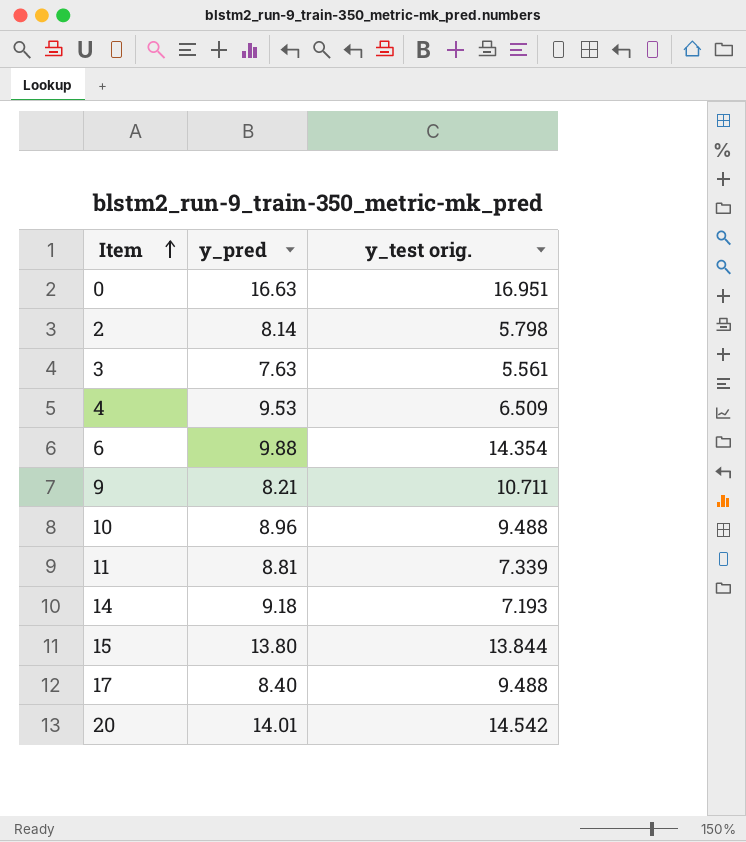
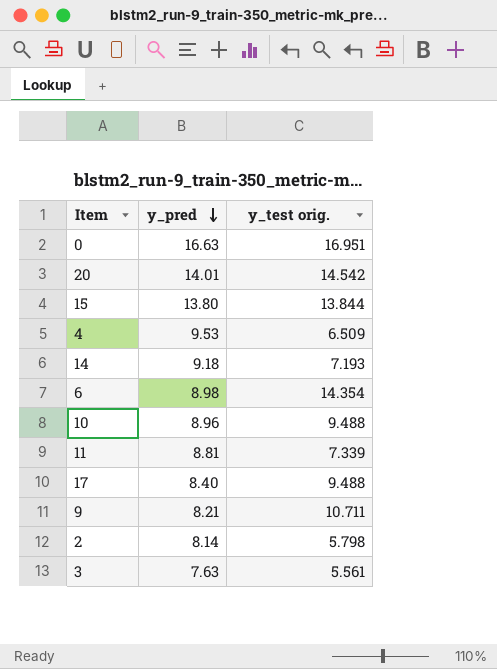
row order: Item ascending -> y_pred descending
6 | y_pred: 9.88 -> 8.98

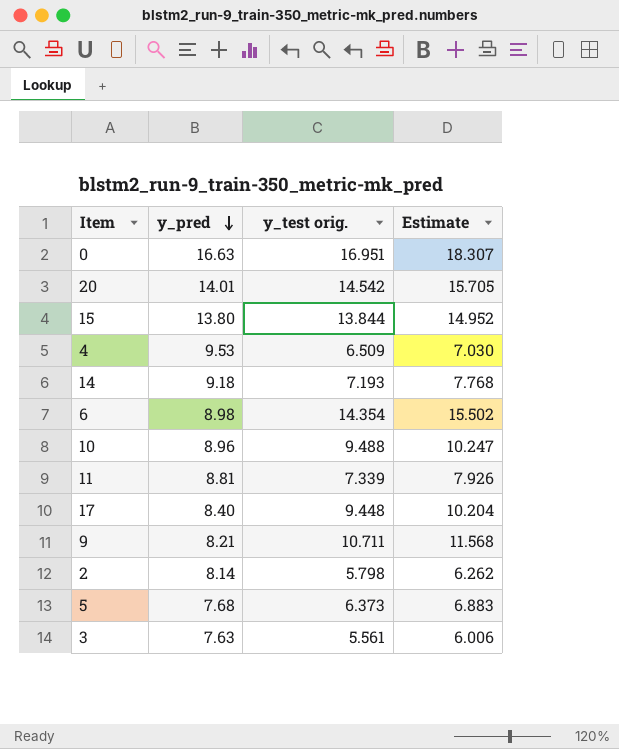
column Estimate | formula: none -> [y_test orig.] * 1.08
17 | y_test orig.: 9.488 -> 9.448
row 5: none -> 7.68 | 6.373 | 6.883

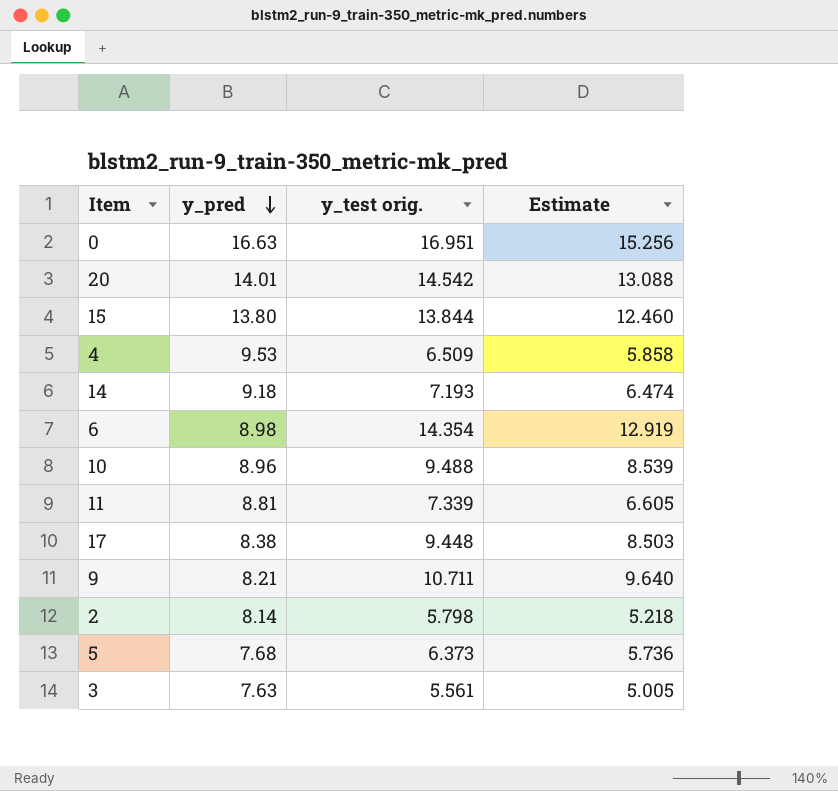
column Estimate | formula: [y_test orig.] * 1.08 -> [y_test orig.] * 0.9
17 | y_pred: 8.40 -> 8.38

